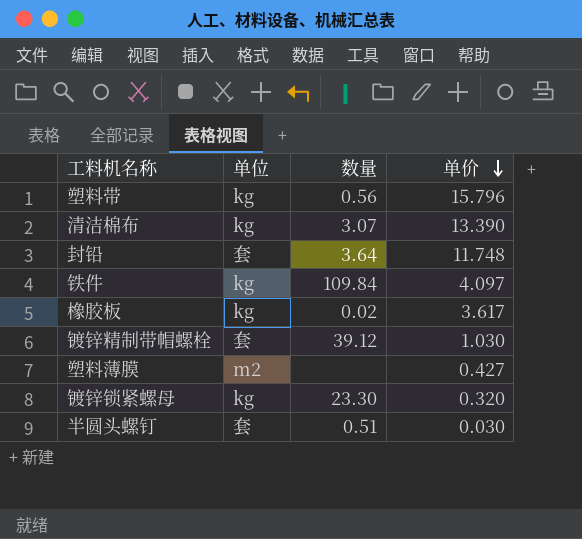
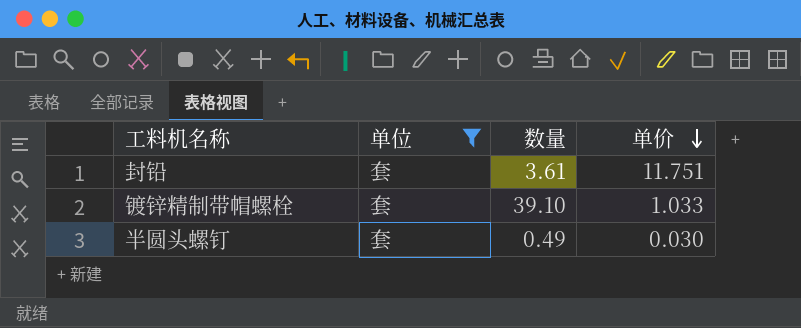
filter: none -> 单位 = 套
封铅 | 数量: 3.64 -> 3.61
封铅 | 单价: 11.748 -> 11.751
镀锌精制带帽螺栓 | 数量: 39.12 -> 39.10
镀锌精制带帽螺栓 | 单价: 1.030 -> 1.033
半圆头螺钉 | 数量: 0.51 -> 0.49

